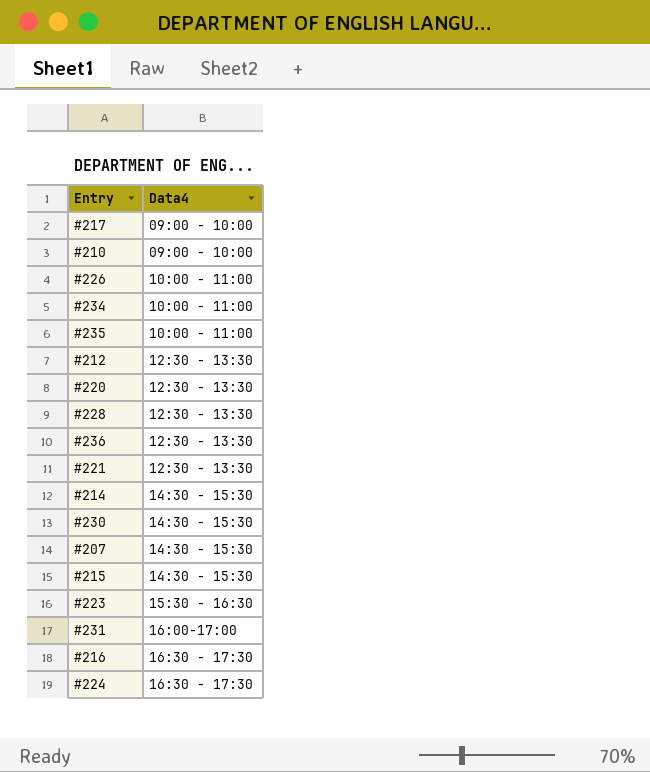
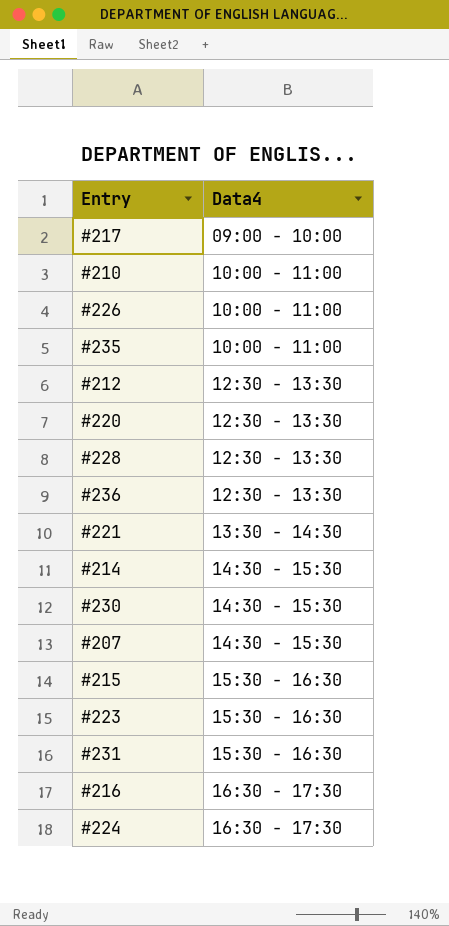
row #234: 10:00 - 11:00 -> none
#210 | Data4: 09:00 - 10:00 -> 10:00 - 11:00
#221 | Data4: 12:30 - 13:30 -> 13:30 - 14:30
#215 | Data4: 14:30 - 15:30 -> 15:30 - 16:30
#231 | Data4: 16:00-17:00 -> 15:30 - 16:30

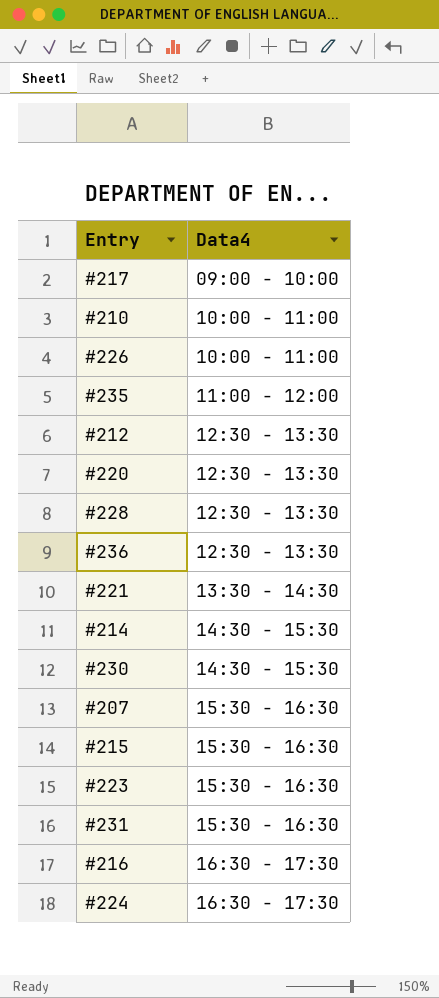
#235 | Data4: 10:00 - 11:00 -> 11:00 - 12:00
#207 | Data4: 14:30 - 15:30 -> 15:30 - 16:30

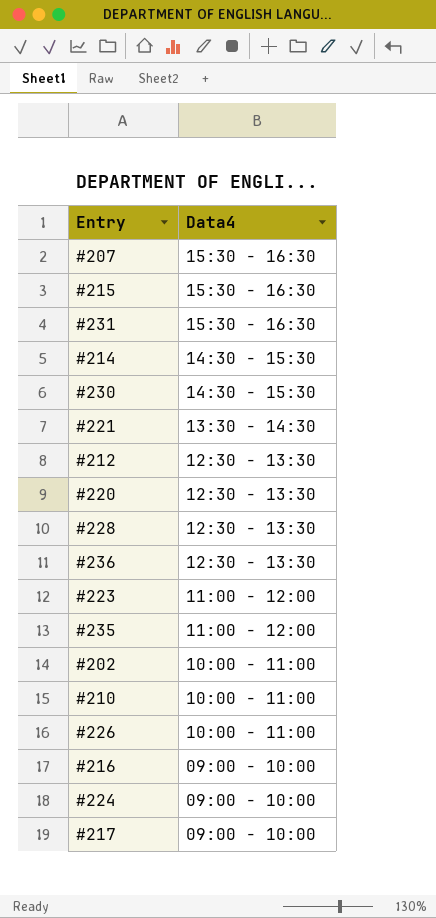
row order: Data4 ascending -> Data4 descending
#223 | Data4: 15:30 - 16:30 -> 11:00 - 12:00
row #202: none -> 10:00 - 11:00
#216 | Data4: 16:30 - 17:30 -> 09:00 - 10:00
#224 | Data4: 16:30 - 17:30 -> 09:00 - 10:00

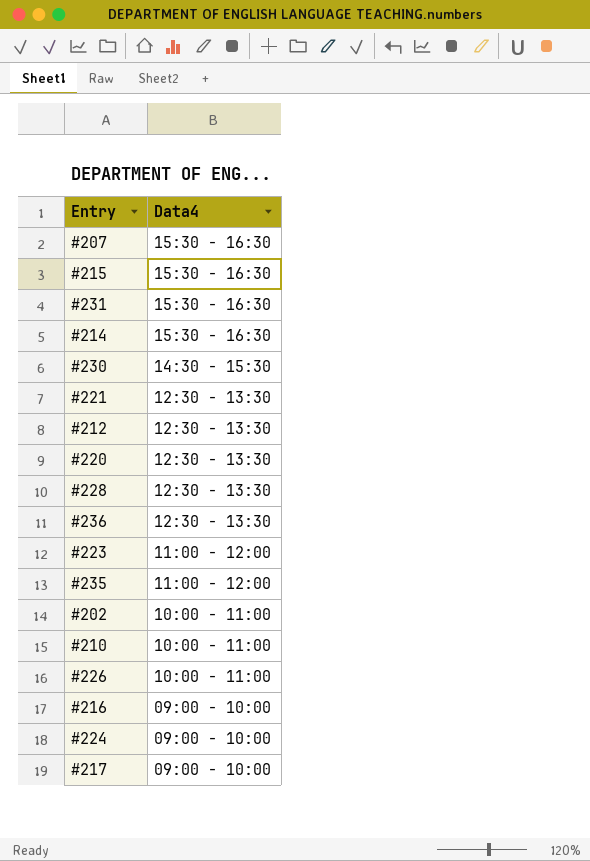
#214 | Data4: 14:30 - 15:30 -> 15:30 - 16:30
#221 | Data4: 13:30 - 14:30 -> 12:30 - 13:30

